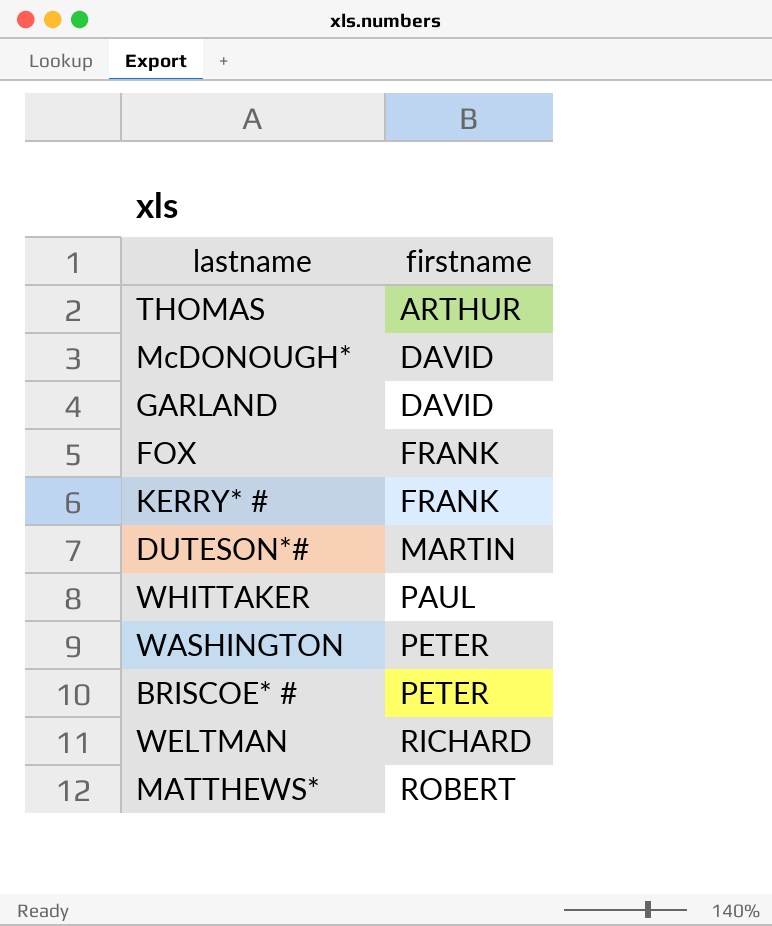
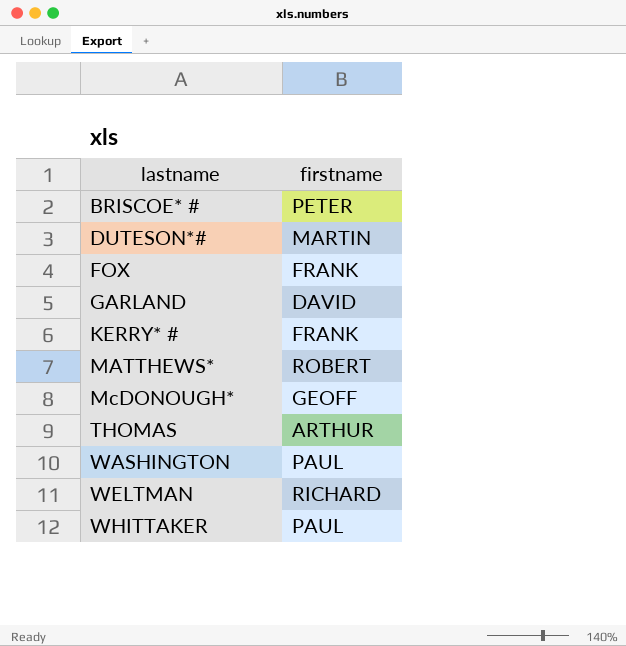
row order: firstname ascending -> lastname ascending
McDONOUGH* | firstname: DAVID -> GEOFF
WASHINGTON | firstname: PETER -> PAUL

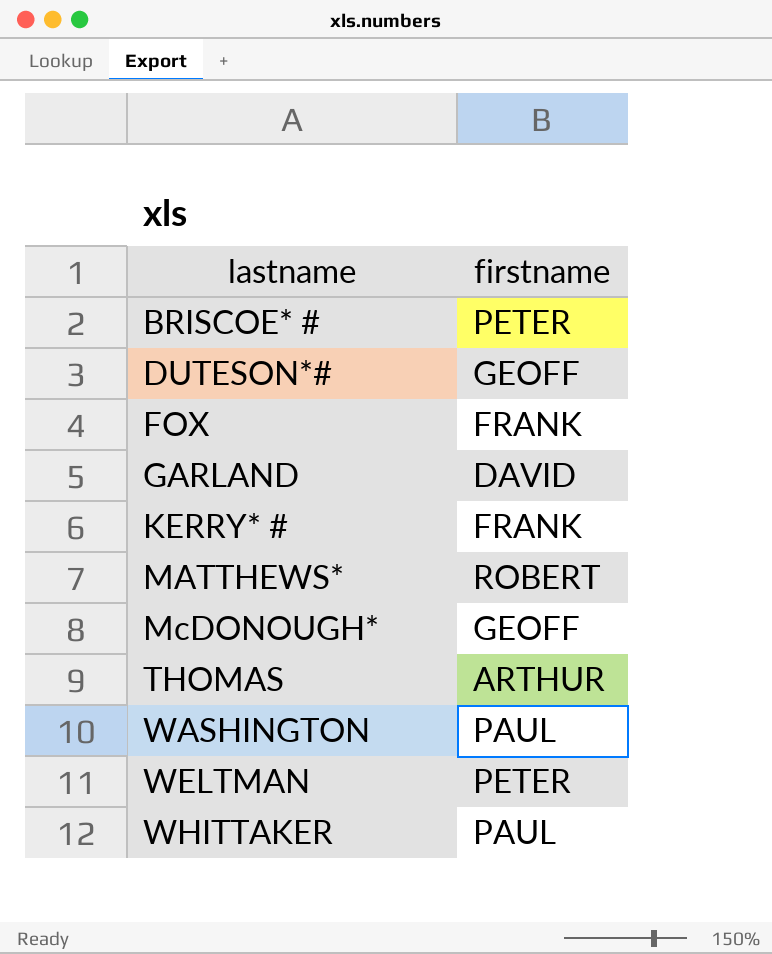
DUTESON*# | firstname: MARTIN -> GEOFF
WELTMAN | firstname: RICHARD -> PETER

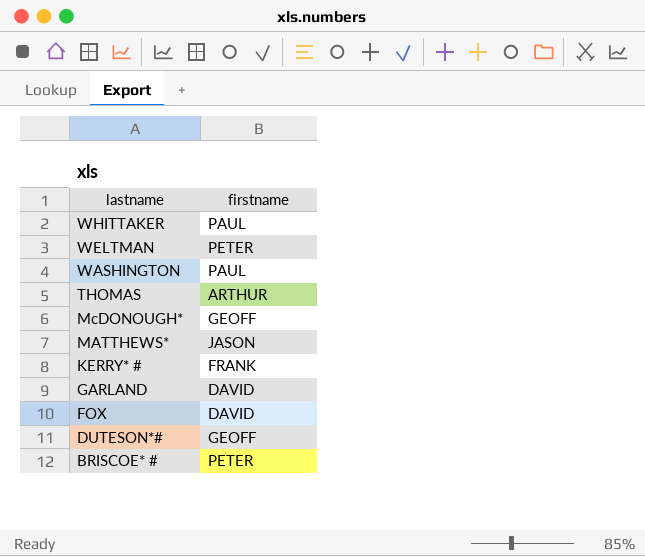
row order: lastname ascending -> lastname descending
MATTHEWS* | firstname: ROBERT -> JASON
FOX | firstname: FRANK -> DAVID

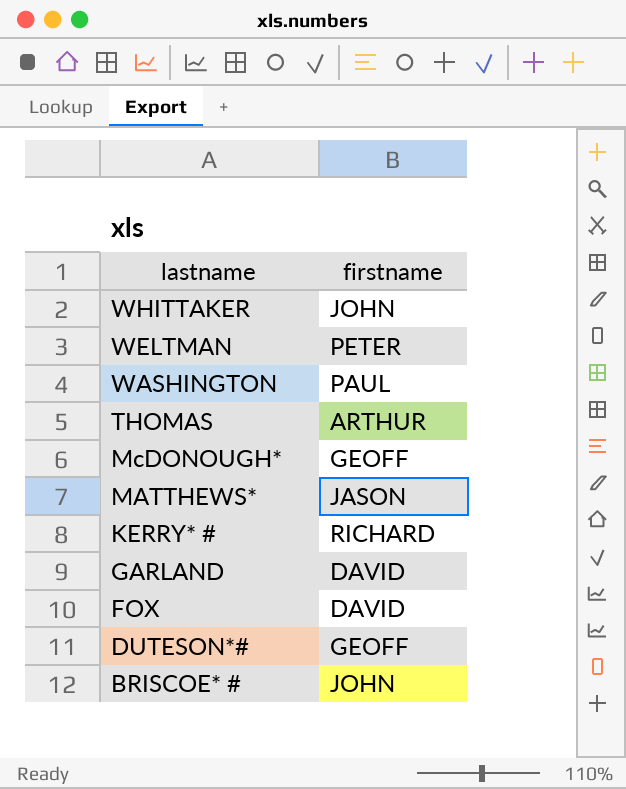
WHITTAKER | firstname: PAUL -> JOHN
KERRY* # | firstname: FRANK -> RICHARD
BRISCOE* # | firstname: PETER -> JOHN

